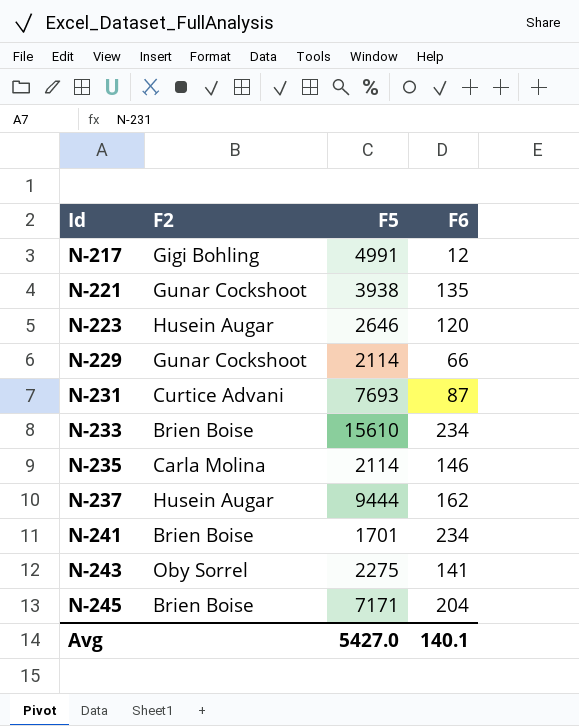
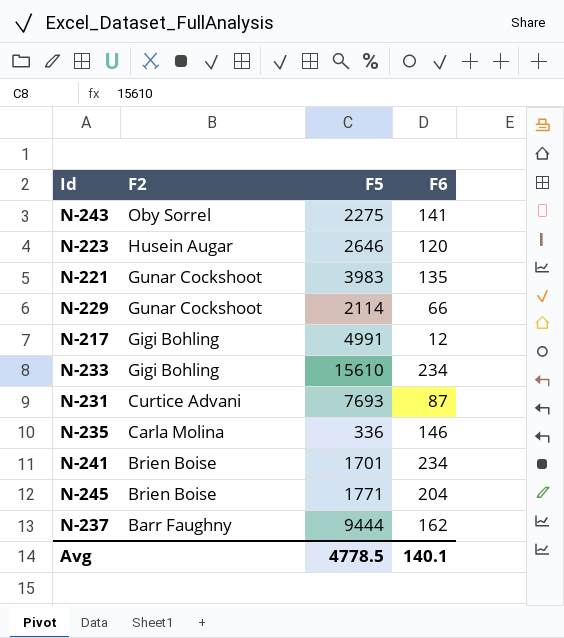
row order: Id ascending -> F2 descending
N-221 | F5: 3938 -> 3983
N-233 | F2: Brien Boise -> Gigi Bohling
N-235 | F5: 2114 -> 336
N-245 | F5: 7171 -> 1771
N-237 | F2: Husein Augar -> Barr Faughny
Avg | F5: 5427.0 -> 4778.5

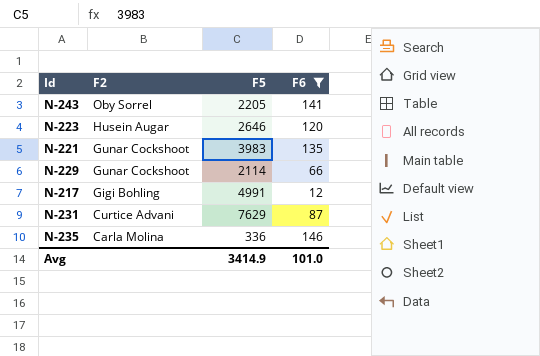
filter: none -> F6 <= 146
N-243 | F5: 2275 -> 2205
N-231 | F5: 7693 -> 7629
Avg | F5: 4778.5 -> 3414.9
Avg | F6: 140.1 -> 101.0

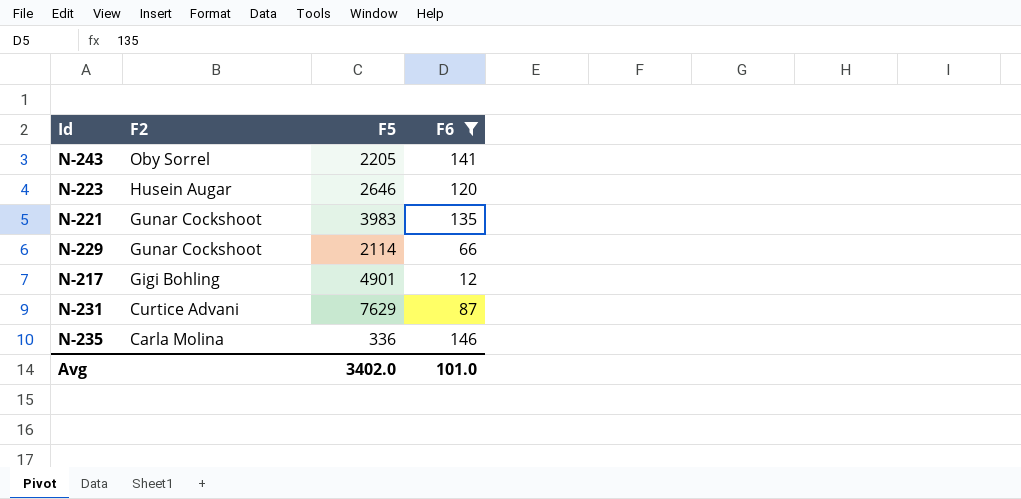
N-217 | F5: 4991 -> 4901
Avg | F5: 3414.9 -> 3402.0

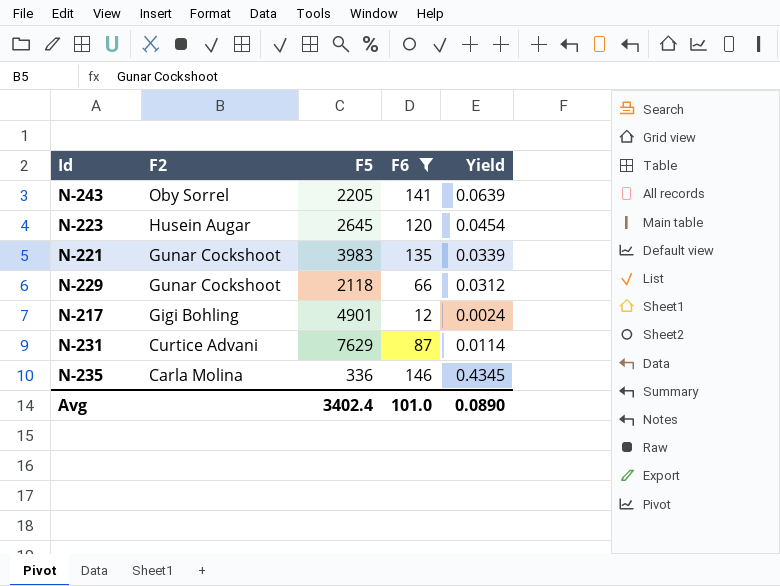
column Yield | formula: none -> [F6] / [F5]
N-223 | F5: 2646 -> 2645
N-229 | F5: 2114 -> 2118
Avg | F5: 3402.0 -> 3402.4

